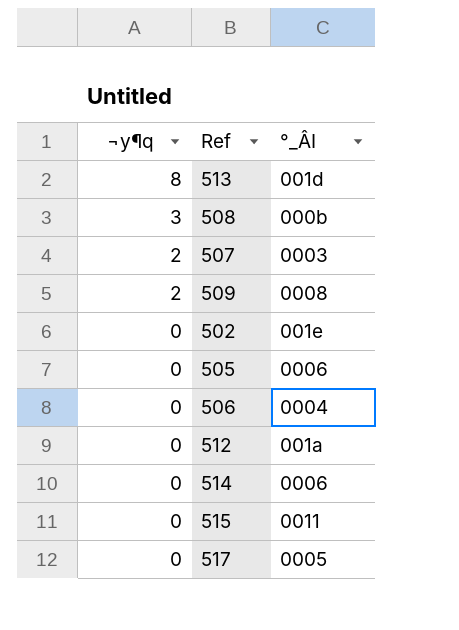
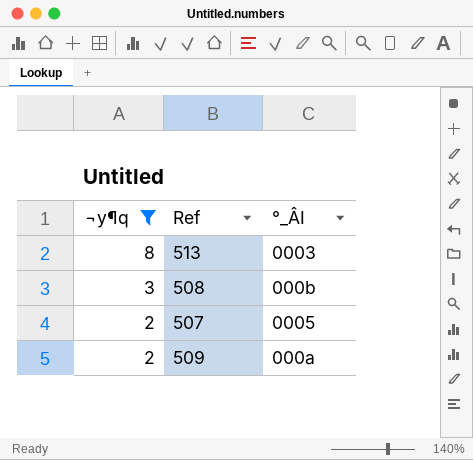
filter: none -> ¬y¶q != 0
513 | °_ÂI: 001d -> 0003
507 | °_ÂI: 0003 -> 0005
509 | °_ÂI: 0008 -> 000a

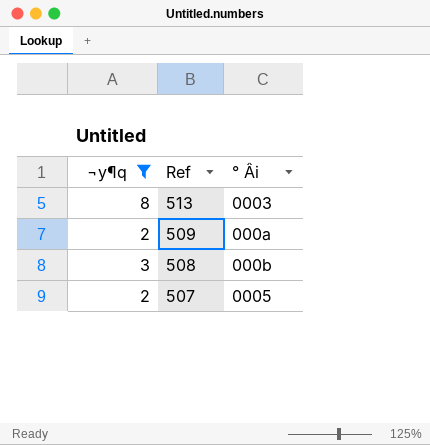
row order: ¬y¶q descending -> Ref descending
column name: °_ÂI -> ° Âi

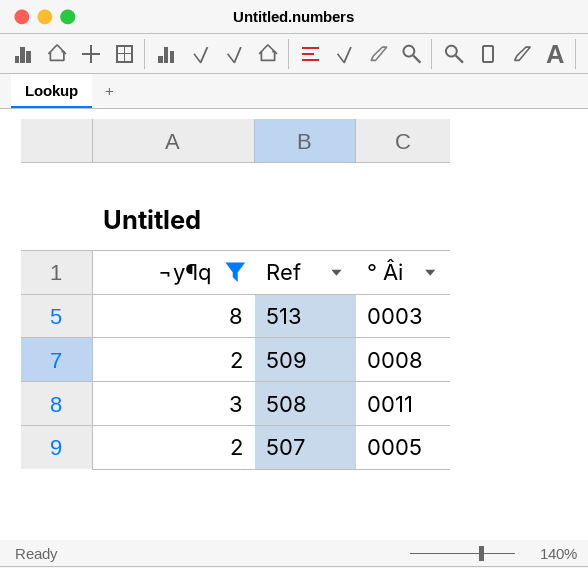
509 | ° Âi: 000a -> 0008
508 | ° Âi: 000b -> 0011

